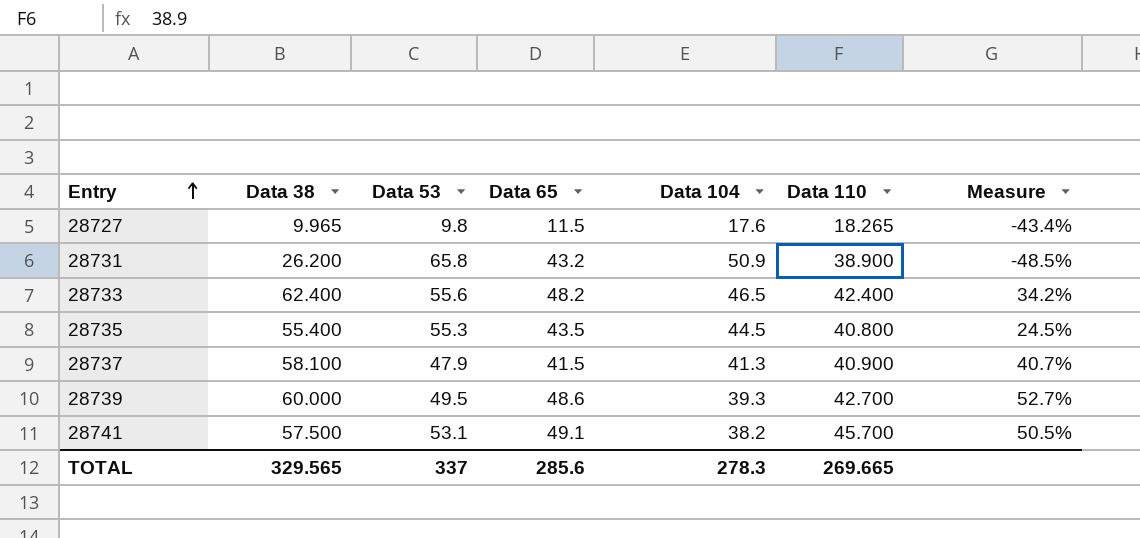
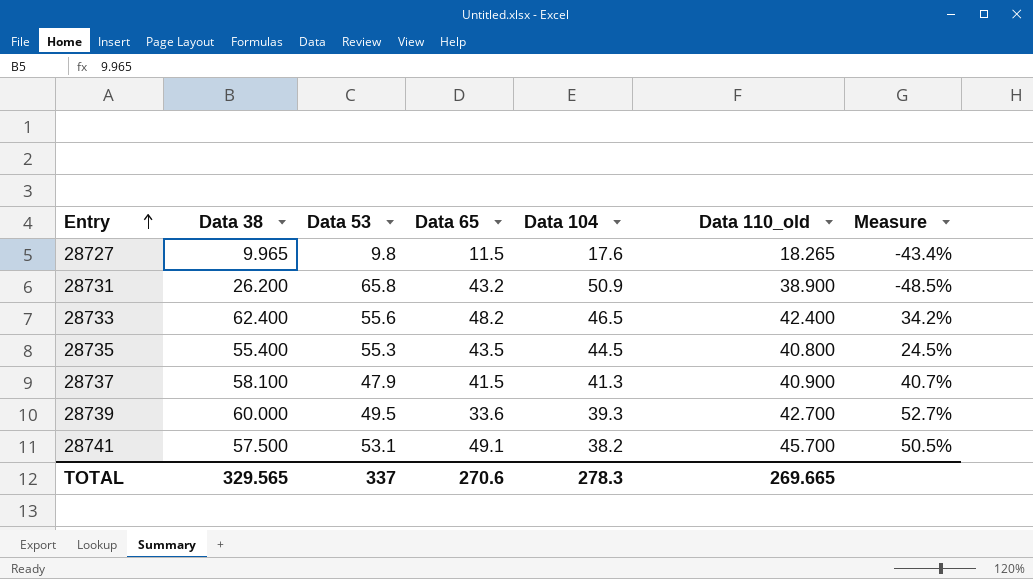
column name: Data 110 -> Data 110_old
28739 | Data 65: 48.6 -> 33.6
TOTAL | Data 65: 285.6 -> 270.6

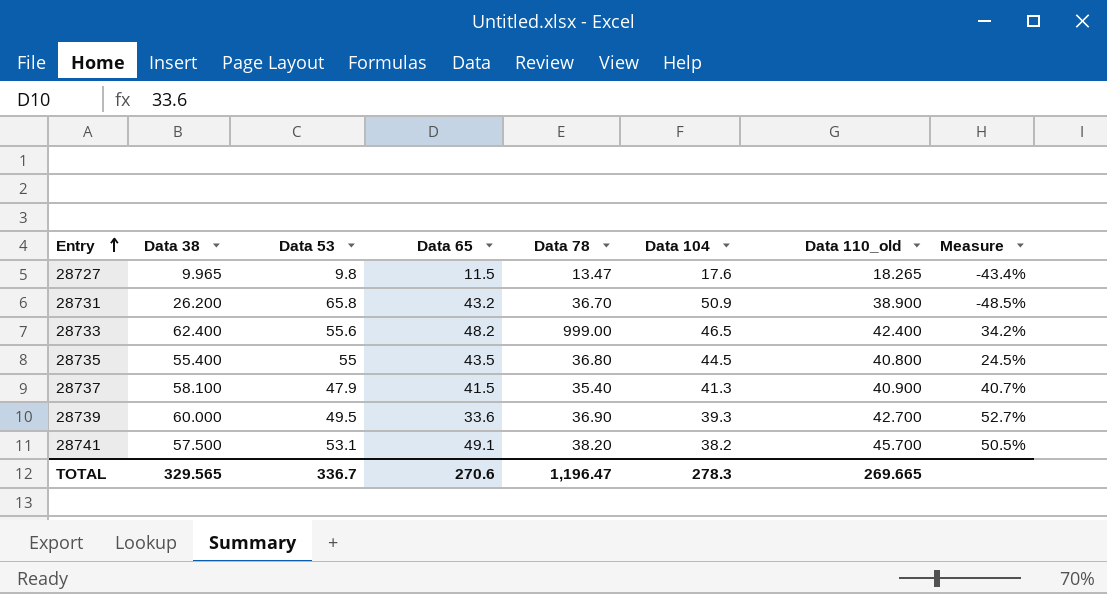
column Data 78 | position: none -> 5
28735 | Data 53: 55.3 -> 55
TOTAL | Data 53: 337 -> 336.7

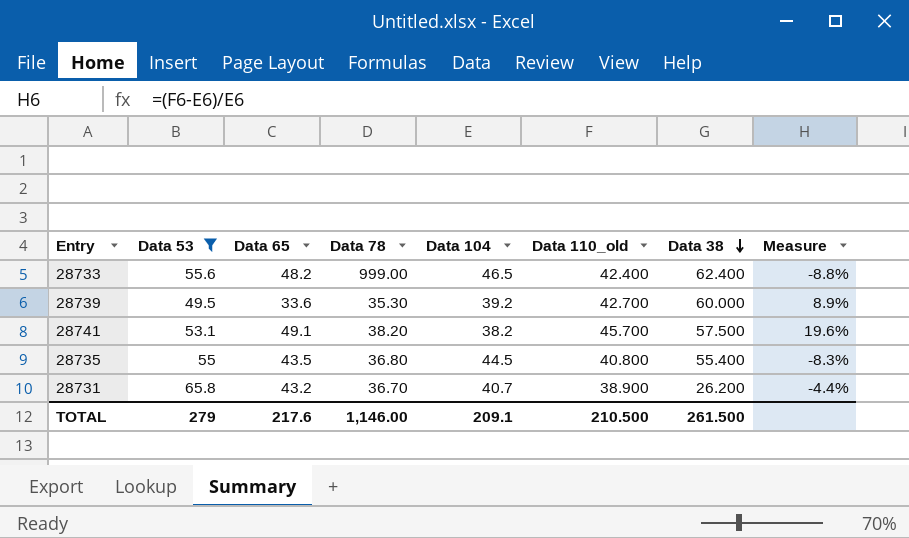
filter: none -> Data 53 >= 49.5
row order: Entry ascending -> Data 38 descending
column Data 38 | position: 2 -> 7
column Measure | formula: ([Data 38] - [Data 104]) / [Data 104] -> ([Data 110_old] - [Data 104]) / [Data 104]
28739 | Data 78: 36.90 -> 35.30
28739 | Data 104: 39.3 -> 39.2
28731 | Data 104: 50.9 -> 40.7
TOTAL | Data 53: 336.7 -> 279
TOTAL | Data 65: 270.6 -> 217.6
TOTAL | Data 78: 1,196.47 -> 1,146.00
TOTAL | Data 104: 278.3 -> 209.1
TOTAL | Data 110_old: 269.665 -> 210.500
TOTAL | Data 38: 329.565 -> 261.500

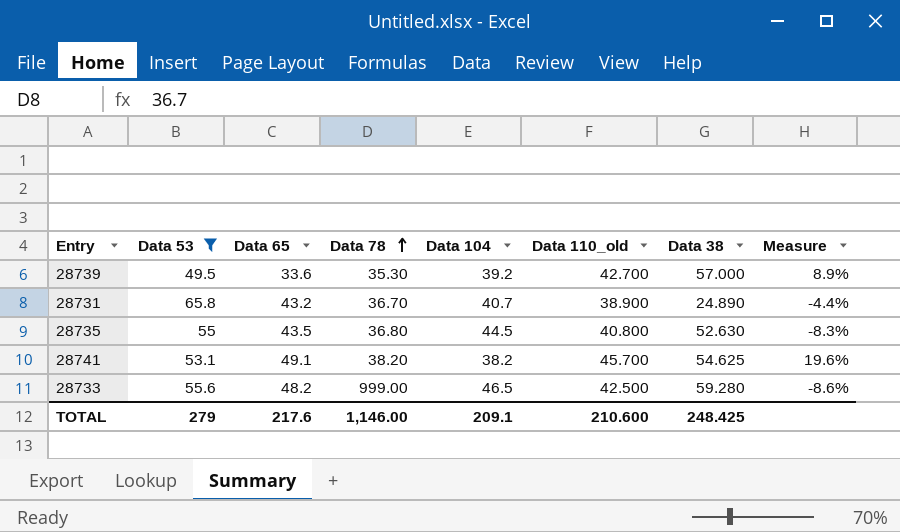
row order: Data 38 descending -> Data 78 ascending
28739 | Data 38: 60.000 -> 57.000
28731 | Data 38: 26.200 -> 24.890
28735 | Data 38: 55.400 -> 52.630
28741 | Data 38: 57.500 -> 54.625
28733 | Data 110_old: 42.400 -> 42.500
28733 | Data 38: 62.400 -> 59.280
28733 | Measure: -8.8% -> -8.6%
TOTAL | Data 110_old: 210.500 -> 210.600
TOTAL | Data 38: 261.500 -> 248.425

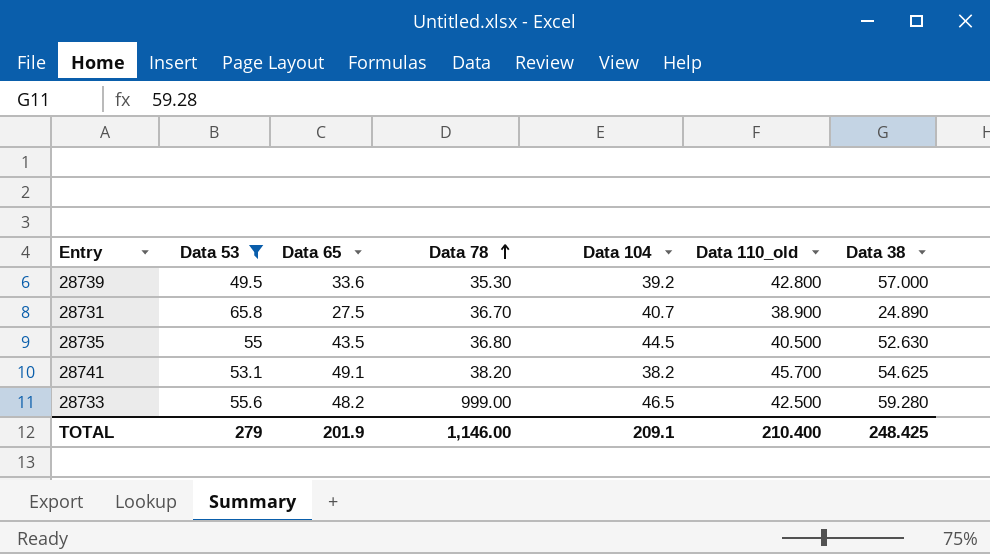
column Measure | formula: ([Data 110_old] - [Data 104]) / [Data 104] -> none
28739 | Data 110_old: 42.700 -> 42.800
28731 | Data 65: 43.2 -> 27.5
28735 | Data 110_old: 40.800 -> 40.500
TOTAL | Data 65: 217.6 -> 201.9
TOTAL | Data 110_old: 210.600 -> 210.400

